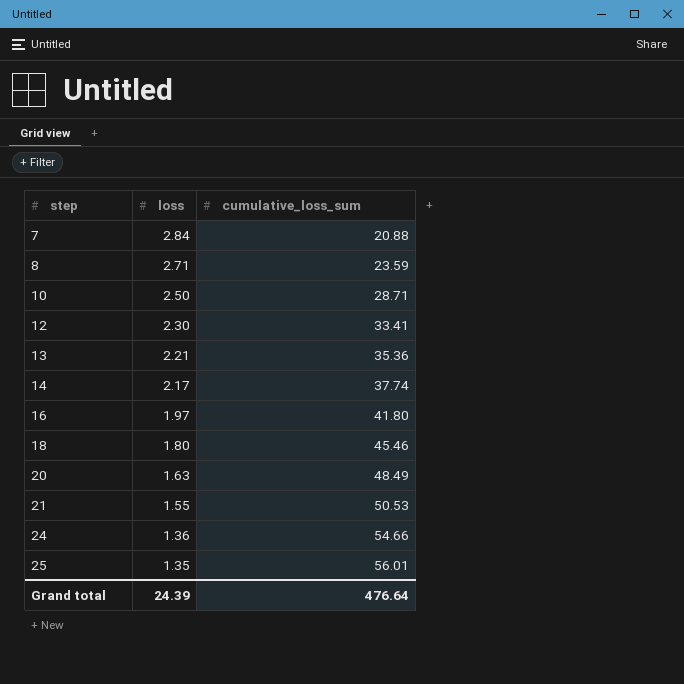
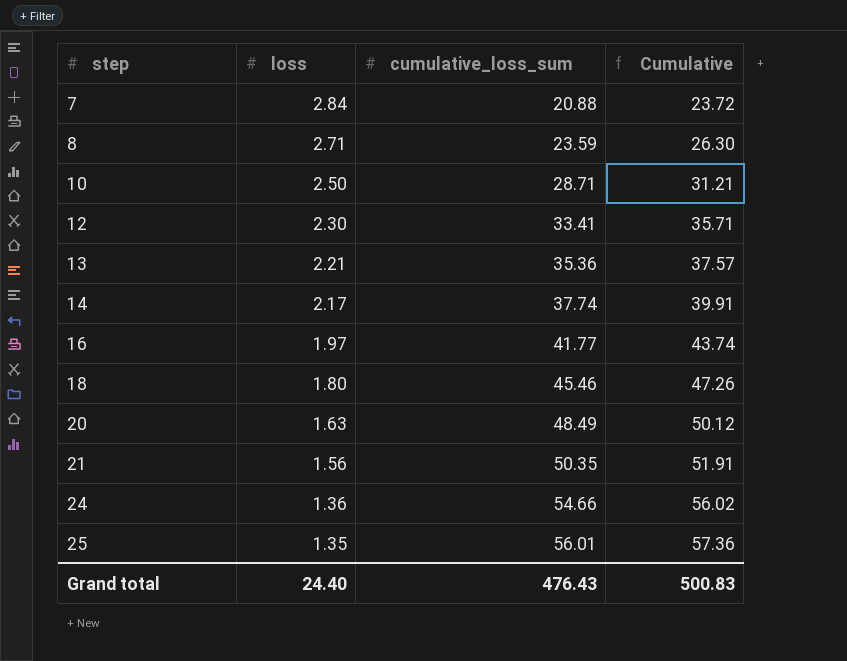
column Cumulative | formula: none -> [loss] + [cumulative_loss_sum]
16 | cumulative_loss_sum: 41.80 -> 41.77
21 | loss: 1.55 -> 1.56
21 | cumulative_loss_sum: 50.53 -> 50.35
Grand total | loss: 24.39 -> 24.40
Grand total | cumulative_loss_sum: 476.64 -> 476.43

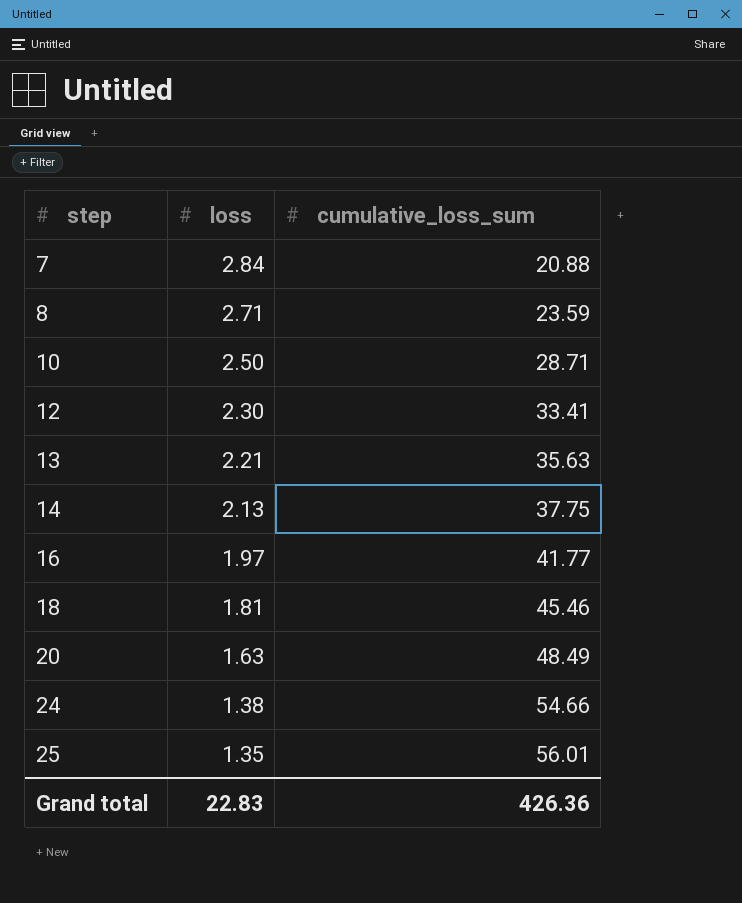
column Cumulative | formula: [loss] + [cumulative_loss_sum] -> none
row 21: 1.56 | 50.35 | 51.91 -> none
13 | cumulative_loss_sum: 35.36 -> 35.63
14 | loss: 2.17 -> 2.13
14 | cumulative_loss_sum: 37.74 -> 37.75
18 | loss: 1.80 -> 1.81
24 | loss: 1.36 -> 1.38
Grand total | loss: 24.40 -> 22.83
Grand total | cumulative_loss_sum: 476.43 -> 426.36

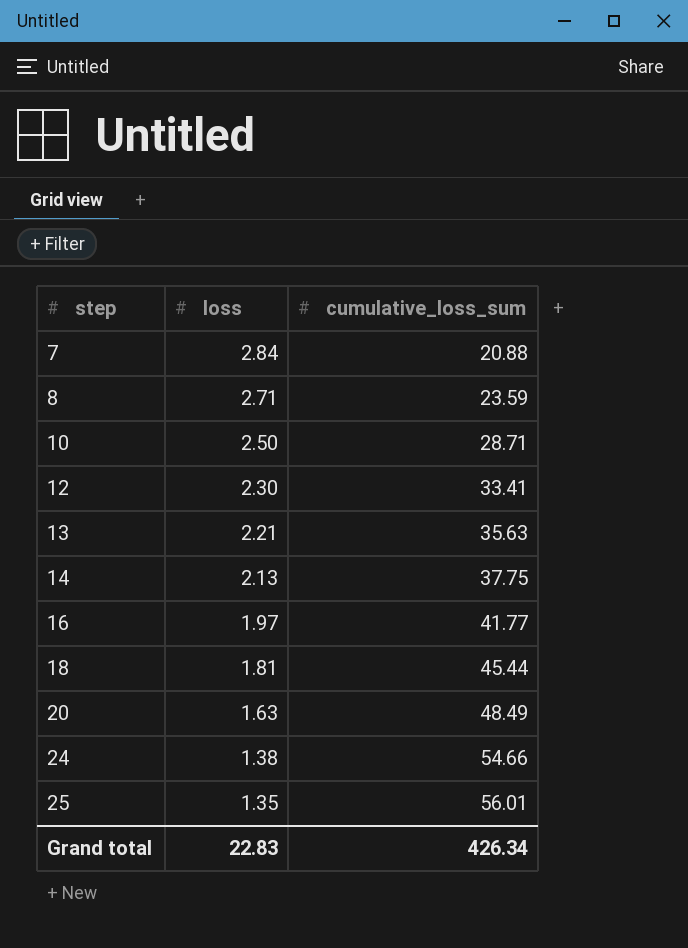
18 | cumulative_loss_sum: 45.46 -> 45.44
Grand total | cumulative_loss_sum: 426.36 -> 426.34

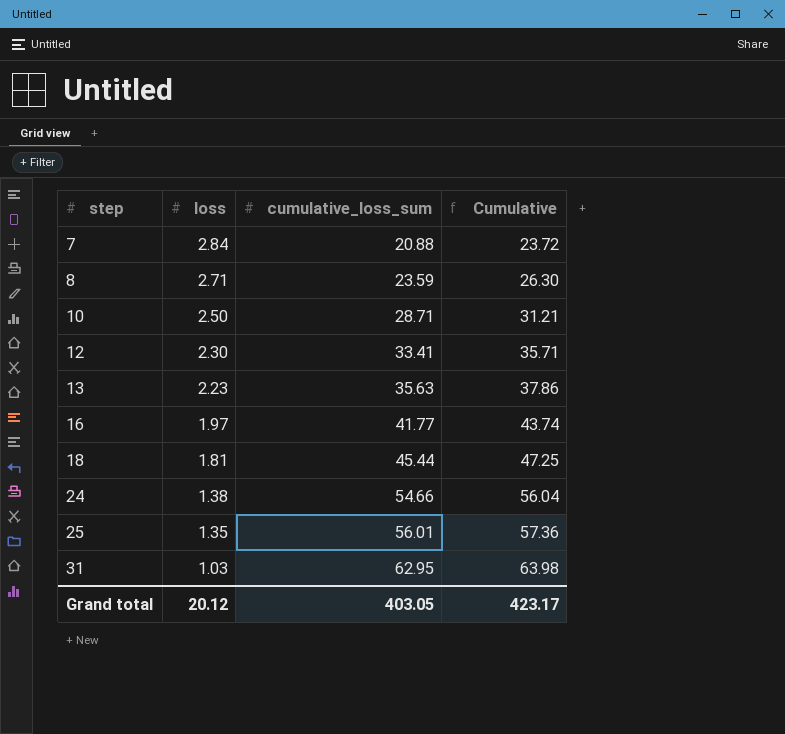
column Cumulative | formula: none -> [loss] + [cumulative_loss_sum]
row 14: 2.13 | 37.75 -> none
row 20: 1.63 | 48.49 -> none
13 | loss: 2.21 -> 2.23
row 31: none -> 1.03 | 62.95 | 63.98
Grand total | loss: 22.83 -> 20.12
Grand total | cumulative_loss_sum: 426.34 -> 403.05

